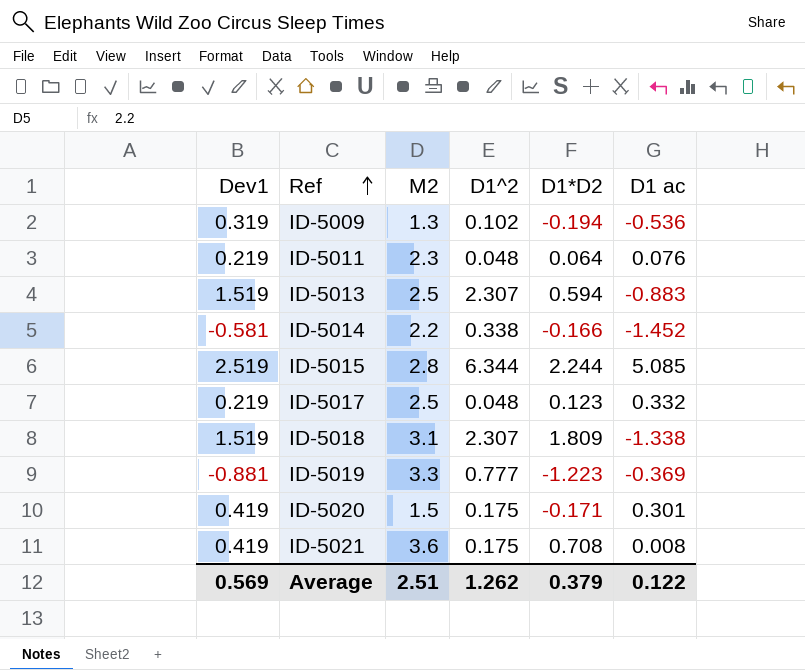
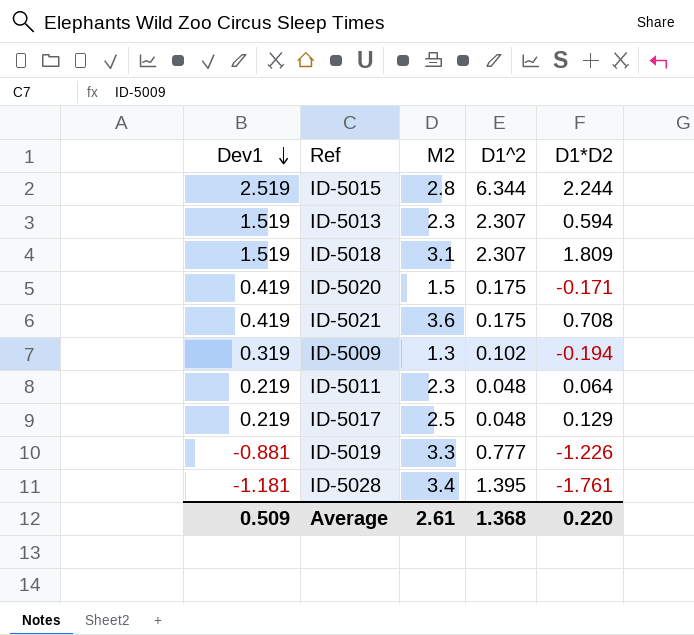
row order: Ref ascending -> Dev1 descending
column D1 ac | position: 6 -> none
row ID-5014: -0.581 | 2.2 | 0.338 | -0.166 | -1.452 -> none
ID-5013 | M2: 2.5 -> 2.3
ID-5017 | D1*D2: 0.123 -> 0.129
ID-5019 | D1*D2: -1.223 -> -1.226
row ID-5028: none -> -1.181 | 3.4 | 1.395 | -1.761
Average | Dev1: 0.569 -> 0.509
Average | M2: 2.51 -> 2.61
Average | D1^2: 1.262 -> 1.368
Average | D1*D2: 0.379 -> 0.220

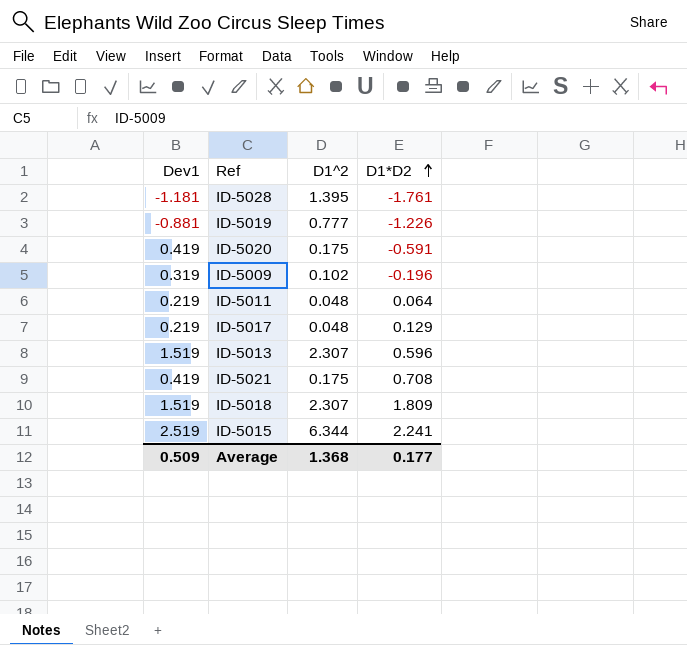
row order: Dev1 descending -> D1*D2 ascending
column M2 | position: 3 -> none
ID-5020 | D1*D2: -0.171 -> -0.591
ID-5009 | D1*D2: -0.194 -> -0.196
ID-5013 | D1*D2: 0.594 -> 0.596
ID-5015 | D1*D2: 2.244 -> 2.241
Average | D1*D2: 0.220 -> 0.177

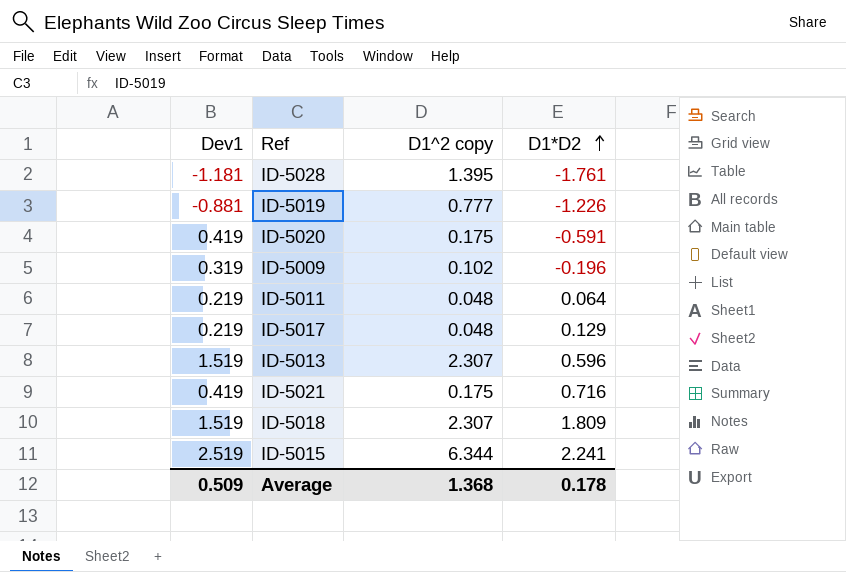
column name: D1^2 -> D1^2 copy
ID-5021 | D1*D2: 0.708 -> 0.716
Average | D1*D2: 0.177 -> 0.178

